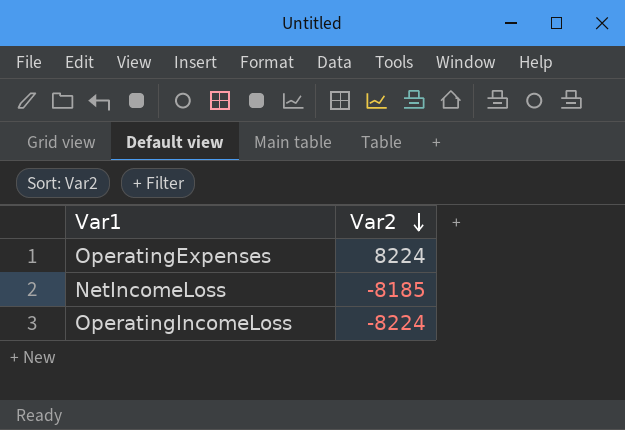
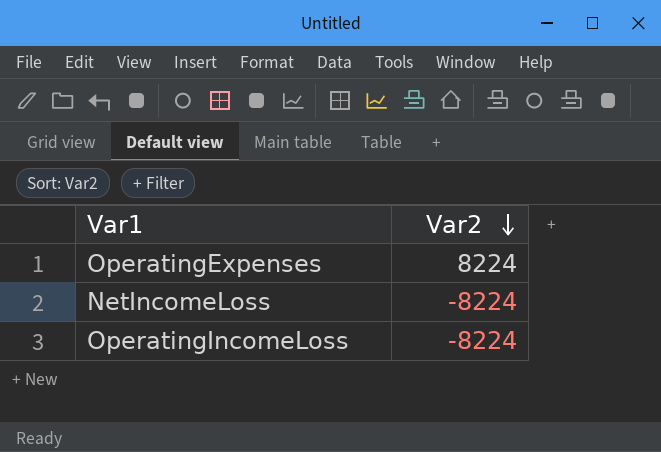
NetIncomeLoss | Var2: -8185 -> -8224

